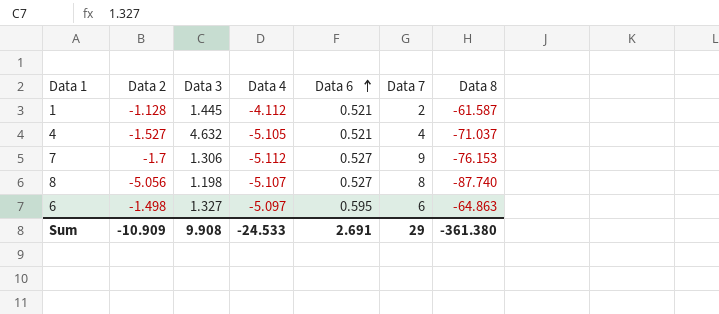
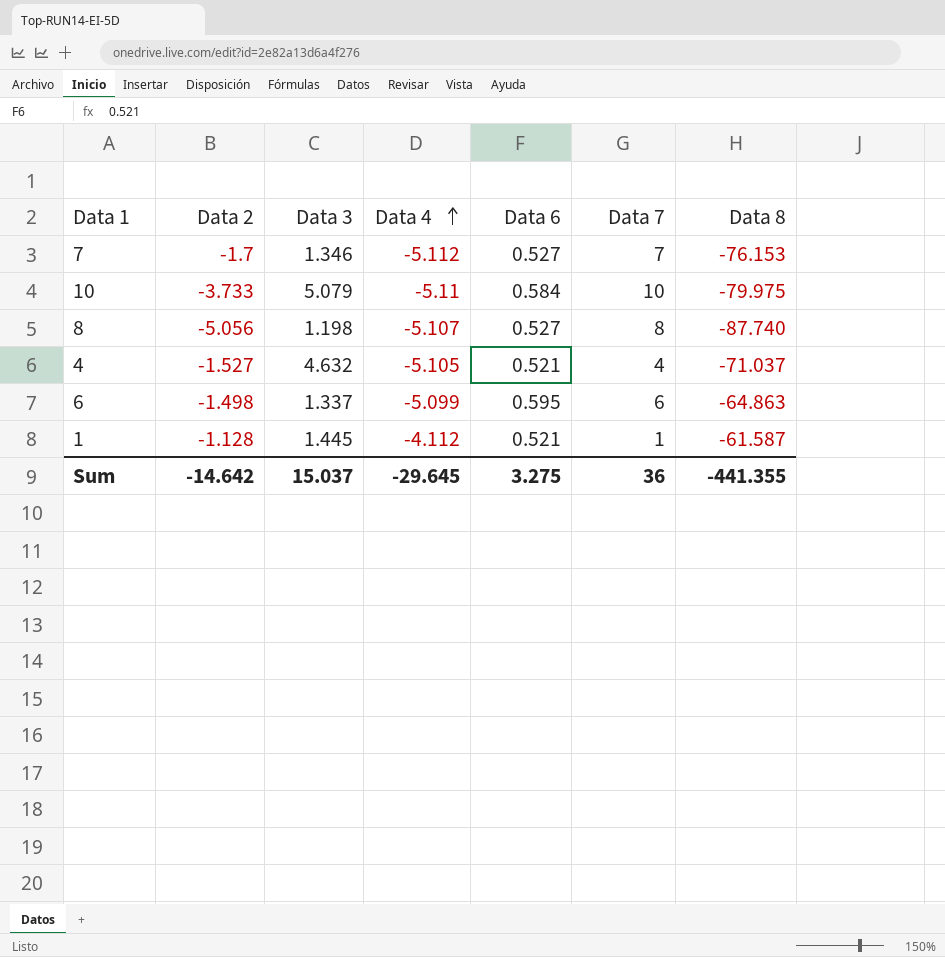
row order: Data 6 ascending -> Data 4 ascending
7 | Data 3: 1.306 -> 1.346
7 | Data 7: 9 -> 7
row 10: none -> -3.733 | 5.079 | -5.11 | 0.584 | 10 | -79.975
6 | Data 3: 1.327 -> 1.337
6 | Data 4: -5.097 -> -5.099
1 | Data 7: 2 -> 1
Sum | Data 2: -10.909 -> -14.642
Sum | Data 3: 9.908 -> 15.037
Sum | Data 4: -24.533 -> -29.645
Sum | Data 6: 2.691 -> 3.275
Sum | Data 7: 29 -> 36
Sum | Data 8: -361.380 -> -441.355

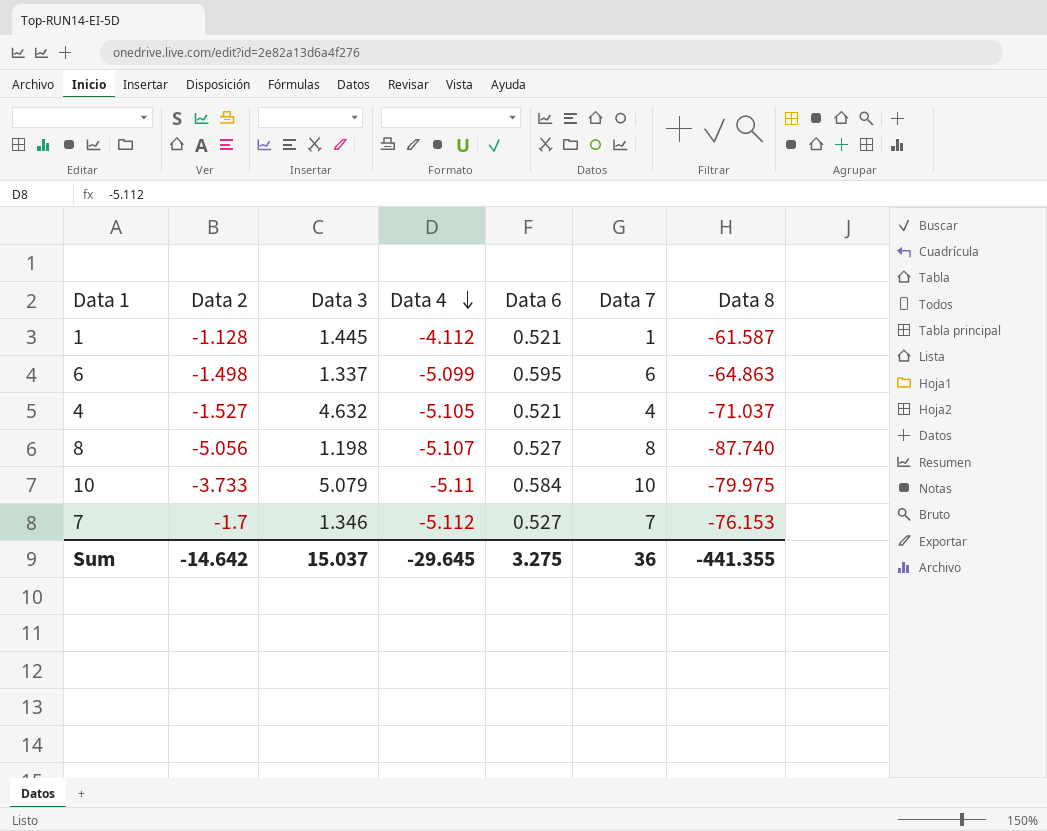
row order: Data 4 ascending -> Data 4 descending

